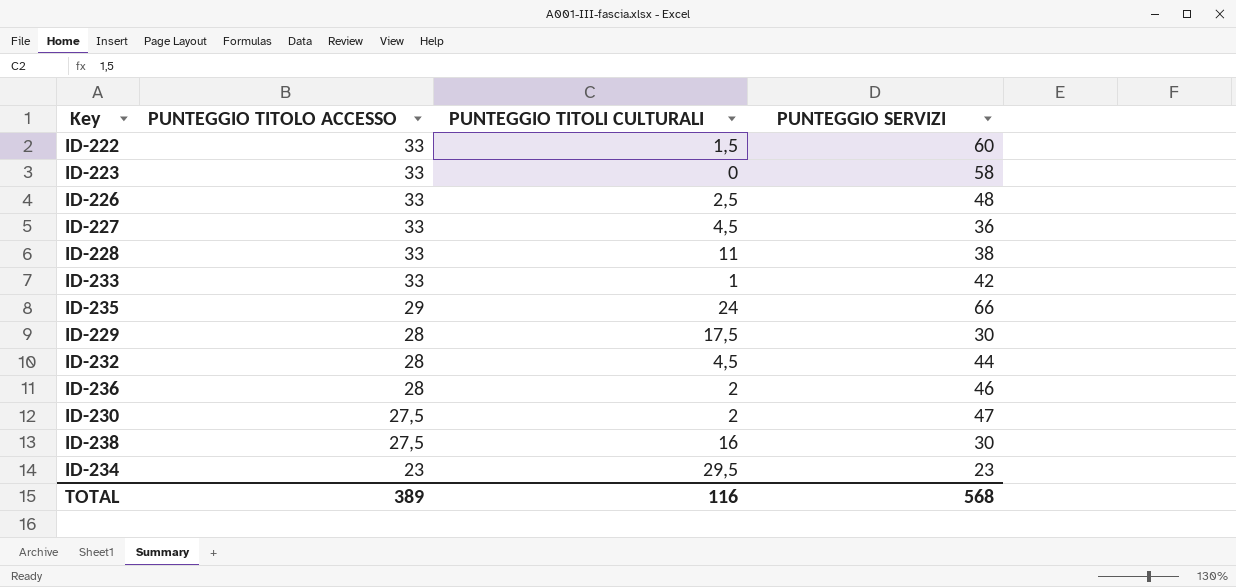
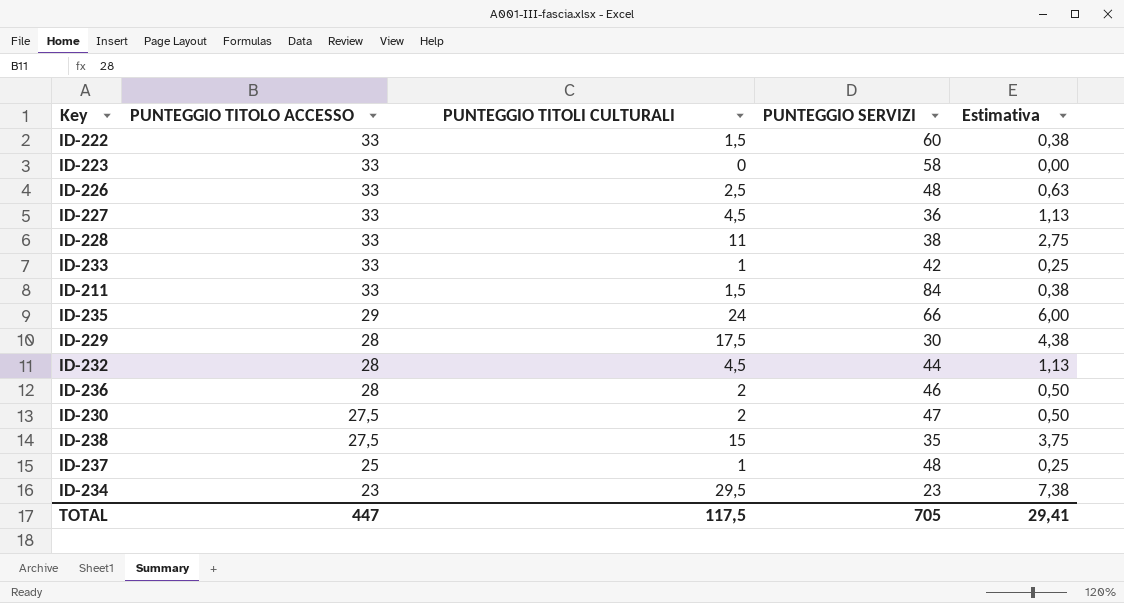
column Estimativa | formula: none -> [PUNTEGGIO TITOLI CULTURALI] * 0,25
row ID-211: none -> 33 | 1,5 | 84 | 0,38
ID-238 | PUNTEGGIO TITOLI CULTURALI: 16 -> 15
ID-238 | PUNTEGGIO SERVIZI: 30 -> 35
row ID-237: none -> 25 | 1 | 48 | 0,25
TOTAL | PUNTEGGIO TITOLO ACCESSO: 389 -> 447
TOTAL | PUNTEGGIO TITOLI CULTURALI: 116 -> 117,5
TOTAL | PUNTEGGIO SERVIZI: 568 -> 705

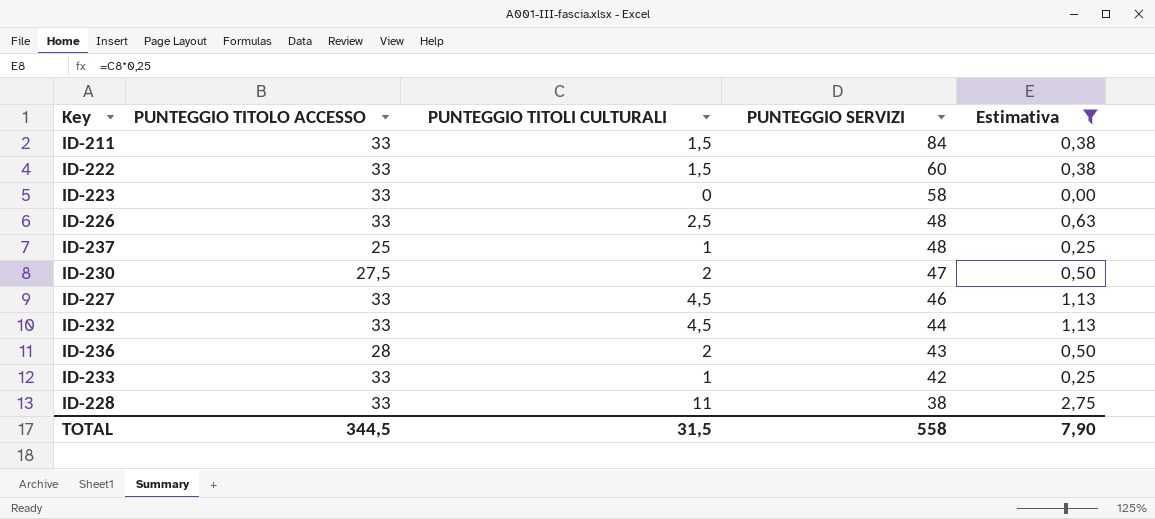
filter: none -> Estimativa <= 2,75
row order: PUNTEGGIO TITOLO ACCESSO descending -> PUNTEGGIO SERVIZI descending
ID-227 | PUNTEGGIO SERVIZI: 36 -> 46
ID-232 | PUNTEGGIO TITOLO ACCESSO: 28 -> 33
ID-236 | PUNTEGGIO SERVIZI: 46 -> 43
TOTAL | PUNTEGGIO TITOLO ACCESSO: 447 -> 344,5
TOTAL | PUNTEGGIO TITOLI CULTURALI: 117,5 -> 31,5
TOTAL | PUNTEGGIO SERVIZI: 705 -> 558
TOTAL | Estimativa: 29,41 -> 7,90

